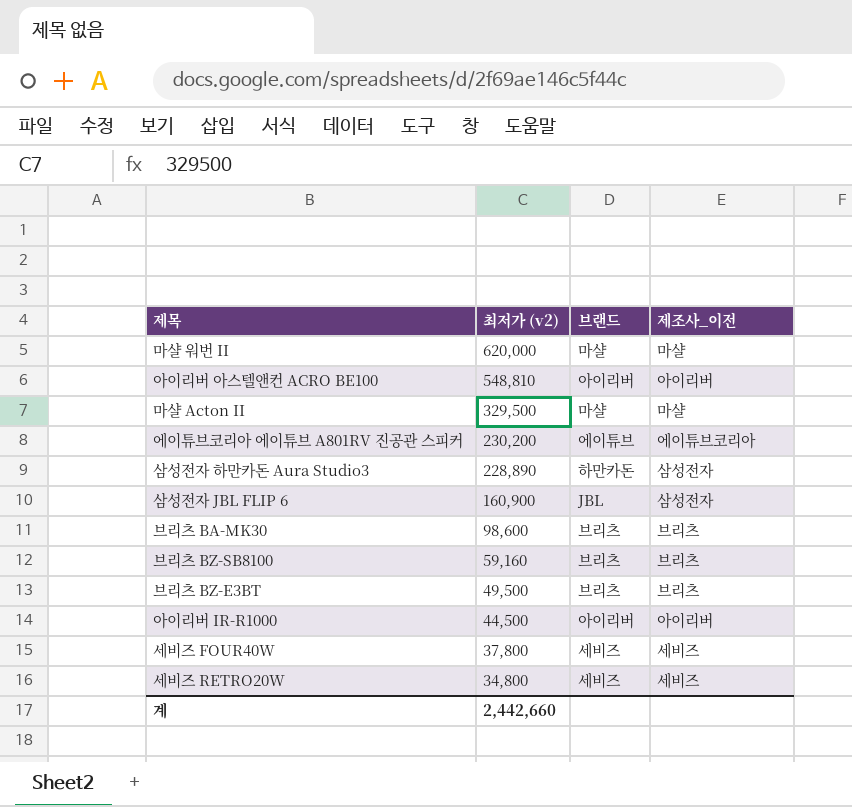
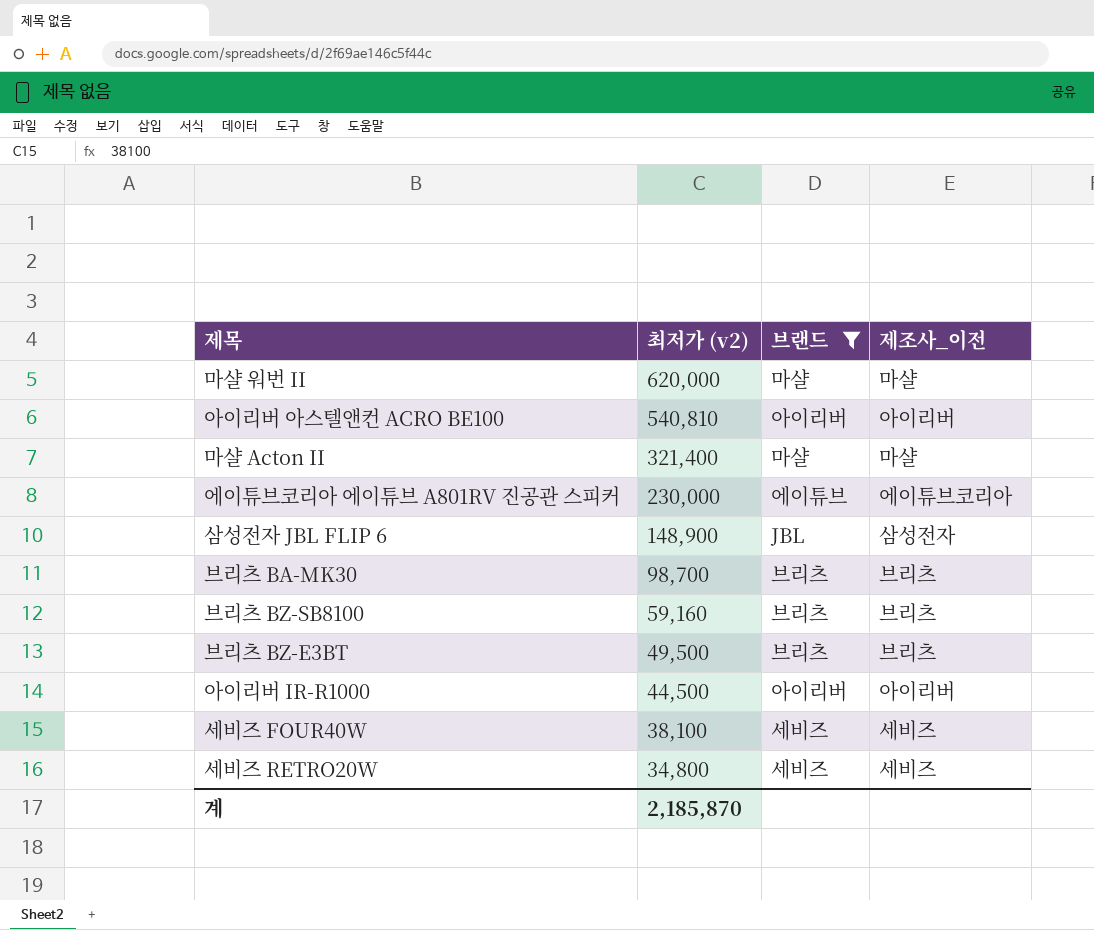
filter: none -> 브랜드 != 하만카돈
아이리버 아스텔앤컨 ACRO BE100 | 최저가 (v2): 548,810 -> 540,810
마샬 Acton II | 최저가 (v2): 329,500 -> 321,400
에이튜브코리아 에이튜브 A801RV 진공관 스피커 | 최저가 (v2): 230,200 -> 230,000
삼성전자 JBL FLIP 6 | 최저가 (v2): 160,900 -> 148,900
브리츠 BA-MK30 | 최저가 (v2): 98,600 -> 98,700
세비즈 FOUR40W | 최저가 (v2): 37,800 -> 38,100
계 | 최저가 (v2): 2,442,660 -> 2,185,870

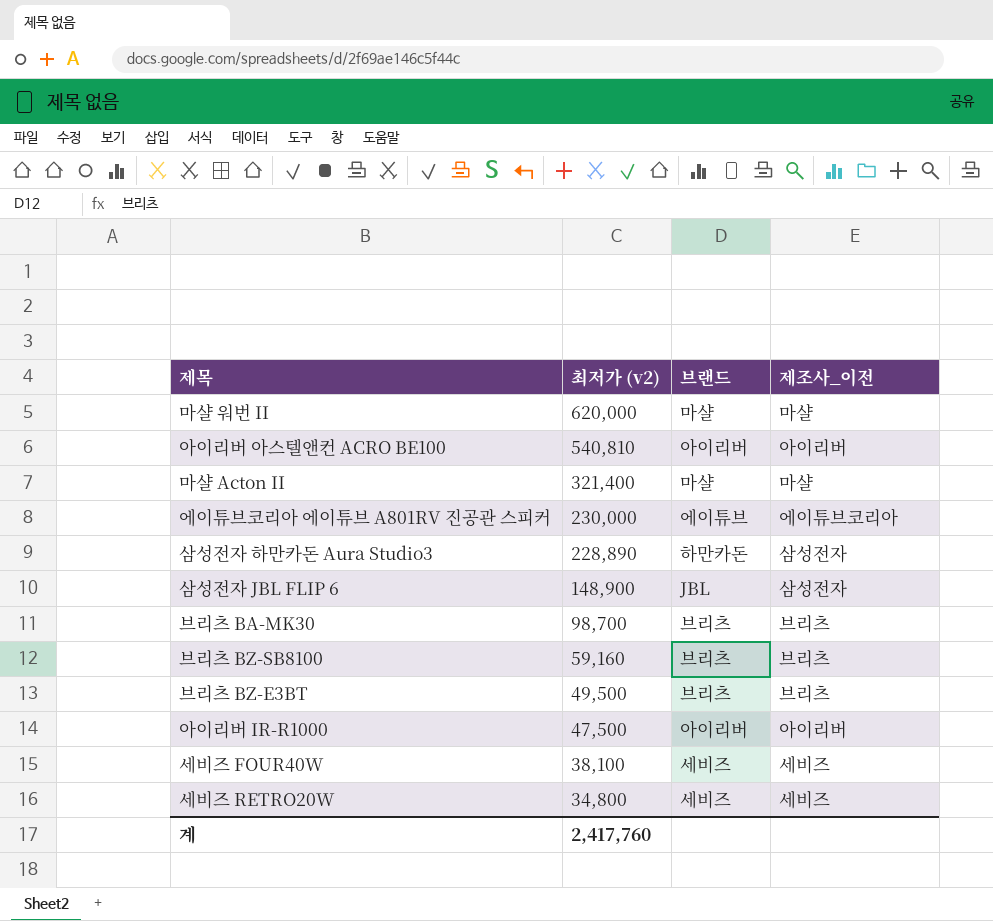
filter: 브랜드 != 하만카돈 -> none
아이리버 IR-R1000 | 최저가 (v2): 44,500 -> 47,500
계 | 최저가 (v2): 2,185,870 -> 2,417,760

